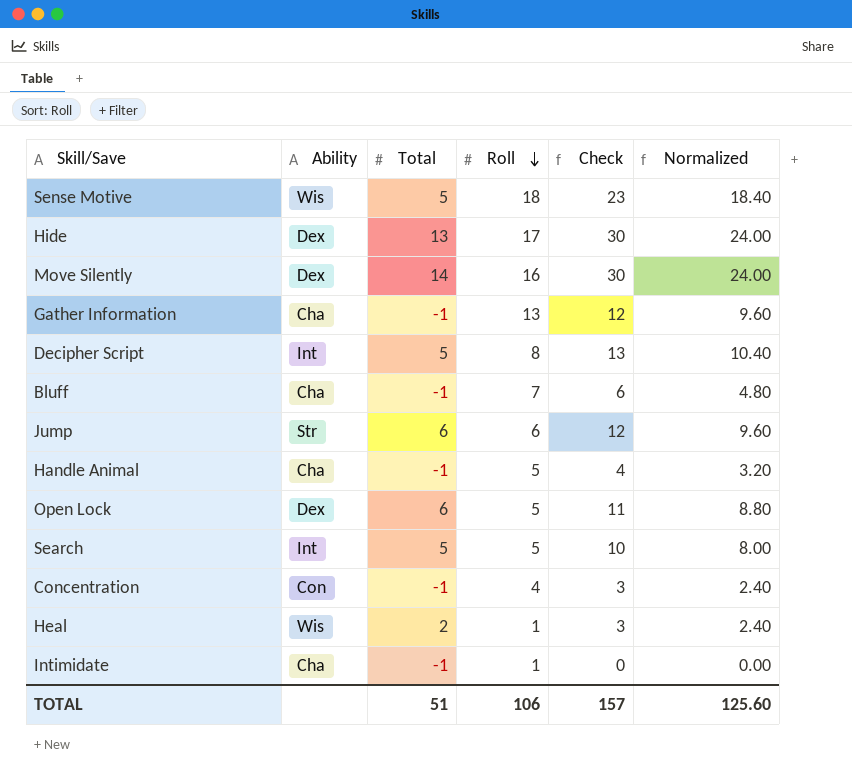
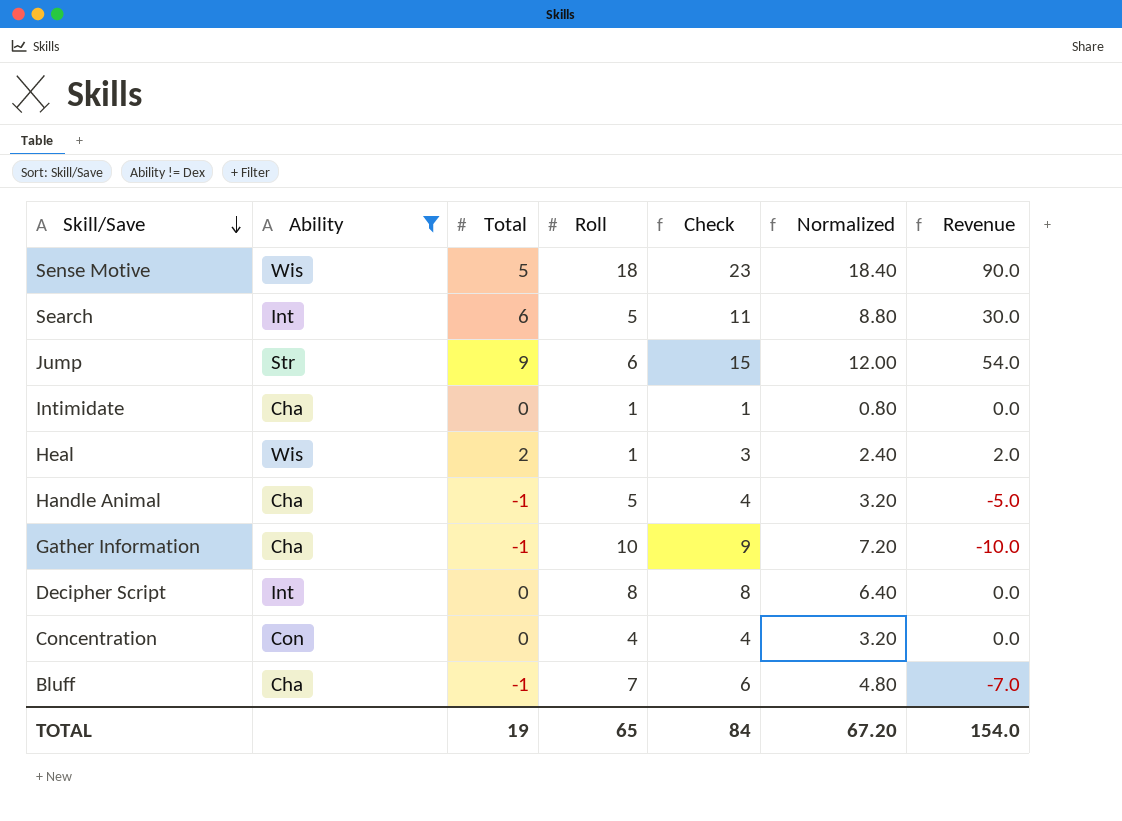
filter: none -> Ability != Dex
row order: Roll descending -> Skill/Save descending
column Revenue | formula: none -> [Total] * [Roll]
Search | Total: 5 -> 6
Search | Check: 10 -> 11
Search | Normalized: 8.00 -> 8.80
Jump | Total: 6 -> 9
Jump | Check: 12 -> 15
Jump | Normalized: 9.60 -> 12.00
Intimidate | Total: -1 -> 0
Intimidate | Check: 0 -> 1
Intimidate | Normalized: 0.00 -> 0.80
Gather Information | Roll: 13 -> 10
Gather Information | Check: 12 -> 9
Gather Information | Normalized: 9.60 -> 7.20
Decipher Script | Total: 5 -> 0
Decipher Script | Check: 13 -> 8
Decipher Script | Normalized: 10.40 -> 6.40
Concentration | Total: -1 -> 0
Concentration | Check: 3 -> 4
Concentration | Normalized: 2.40 -> 3.20
TOTAL | Total: 51 -> 19
TOTAL | Roll: 106 -> 65
TOTAL | Check: 157 -> 84
TOTAL | Normalized: 125.60 -> 67.20

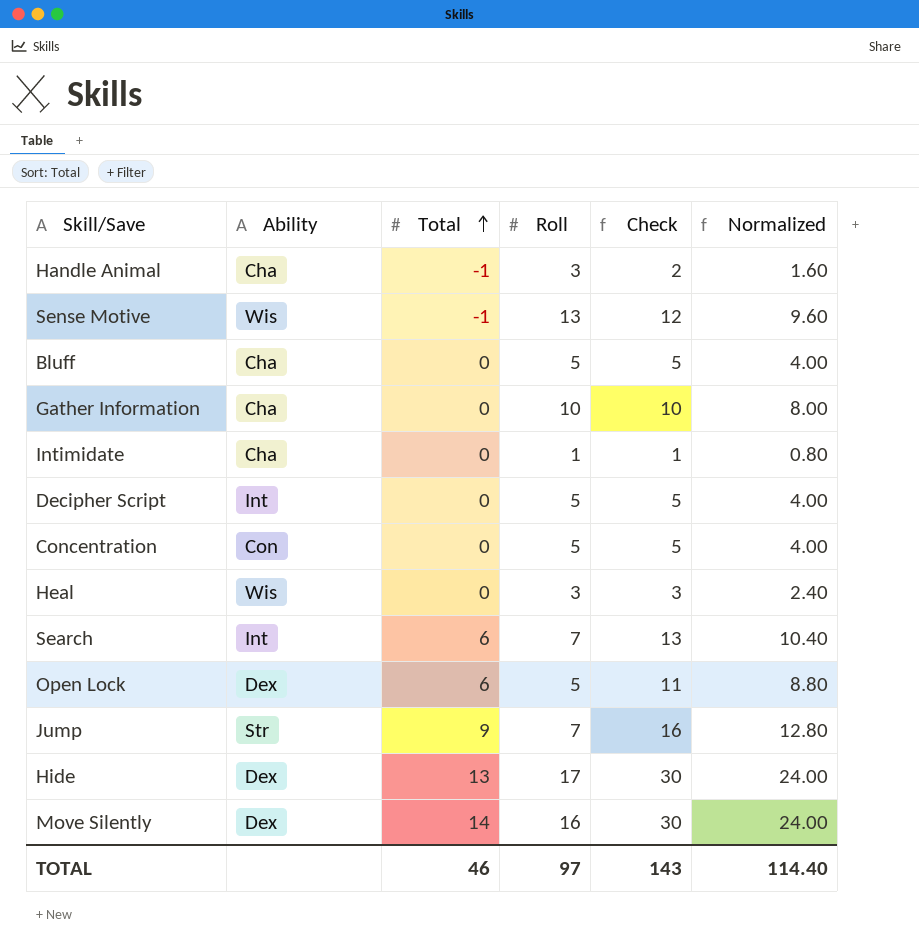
filter: Ability != Dex -> none
row order: Skill/Save descending -> Total ascending
column Revenue | formula: [Total] * [Roll] -> none
Handle Animal | Roll: 5 -> 3
Handle Animal | Check: 4 -> 2
Handle Animal | Normalized: 3.20 -> 1.60
Sense Motive | Total: 5 -> -1
Sense Motive | Roll: 18 -> 13
Sense Motive | Check: 23 -> 12
Sense Motive | Normalized: 18.40 -> 9.60
Bluff | Total: -1 -> 0
Bluff | Roll: 7 -> 5
Bluff | Check: 6 -> 5
Bluff | Normalized: 4.80 -> 4.00
Gather Information | Total: -1 -> 0
Gather Information | Check: 9 -> 10
Gather Information | Normalized: 7.20 -> 8.00
Decipher Script | Roll: 8 -> 5
Decipher Script | Check: 8 -> 5
Decipher Script | Normalized: 6.40 -> 4.00
Concentration | Roll: 4 -> 5
Concentration | Check: 4 -> 5
Concentration | Normalized: 3.20 -> 4.00
Heal | Total: 2 -> 0
Heal | Roll: 1 -> 3
Search | Roll: 5 -> 7
Search | Check: 11 -> 13
Search | Normalized: 8.80 -> 10.40
Jump | Roll: 6 -> 7
Jump | Check: 15 -> 16
Jump | Normalized: 12.00 -> 12.80
TOTAL | Total: 19 -> 46
TOTAL | Roll: 65 -> 97
TOTAL | Check: 84 -> 143
TOTAL | Normalized: 67.20 -> 114.40

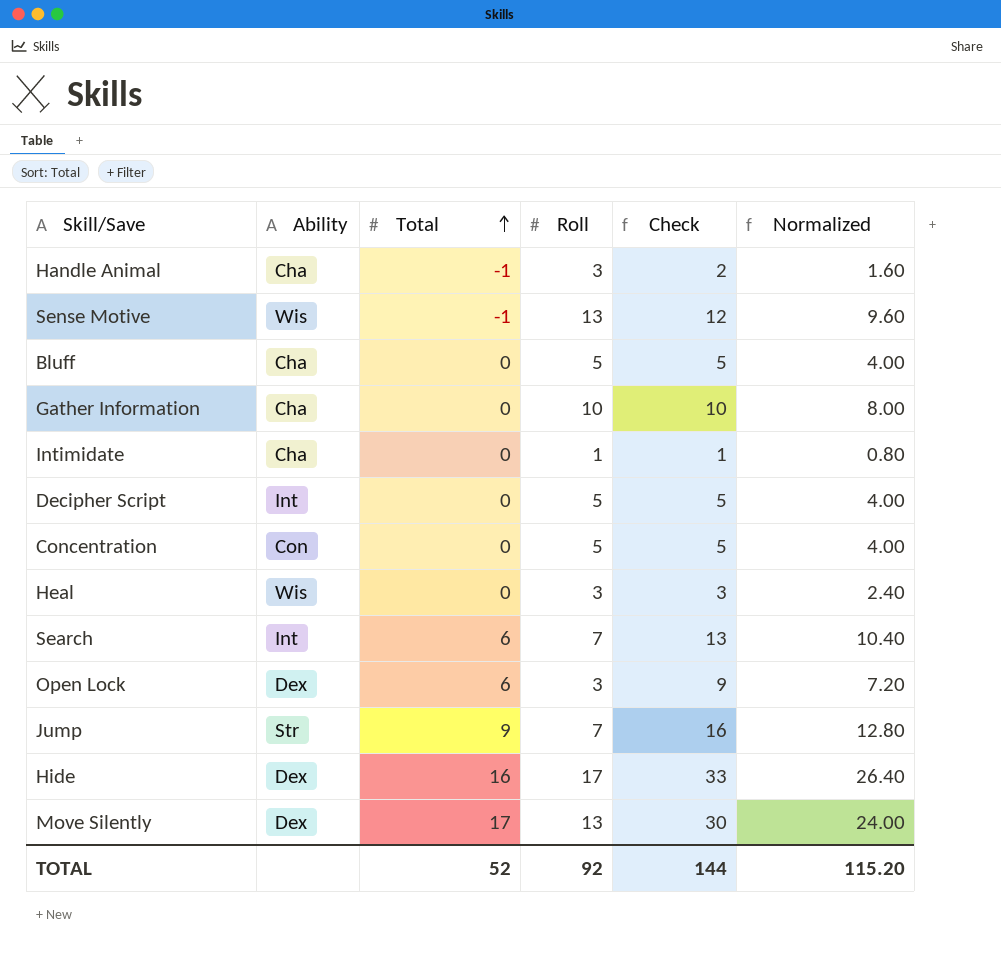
Open Lock | Roll: 5 -> 3
Open Lock | Check: 11 -> 9
Open Lock | Normalized: 8.80 -> 7.20
Hide | Total: 13 -> 16
Hide | Check: 30 -> 33
Hide | Normalized: 24.00 -> 26.40
Move Silently | Total: 14 -> 17
Move Silently | Roll: 16 -> 13
TOTAL | Total: 46 -> 52
TOTAL | Roll: 97 -> 92
TOTAL | Check: 143 -> 144
TOTAL | Normalized: 114.40 -> 115.20

